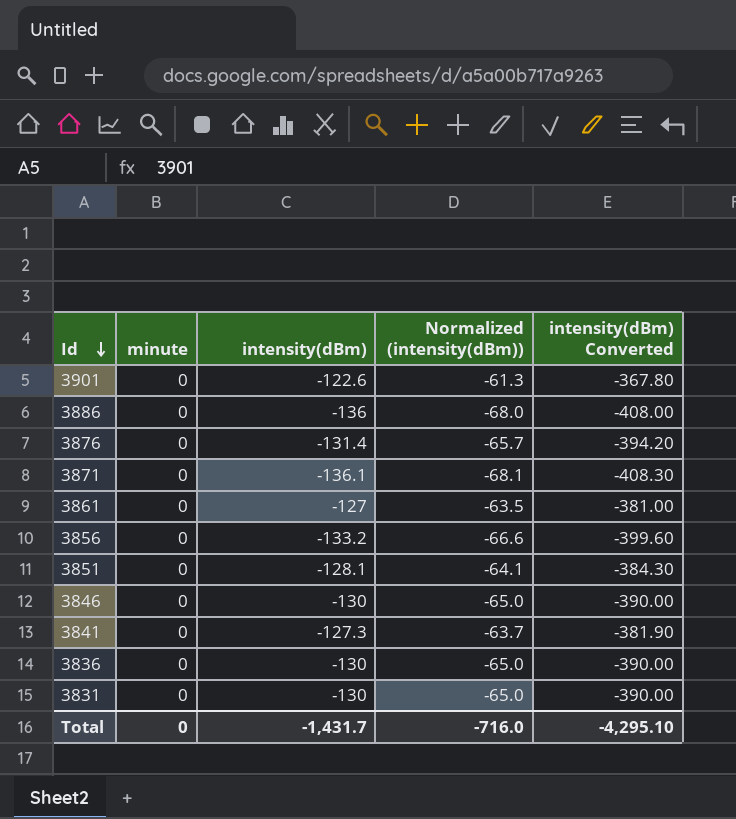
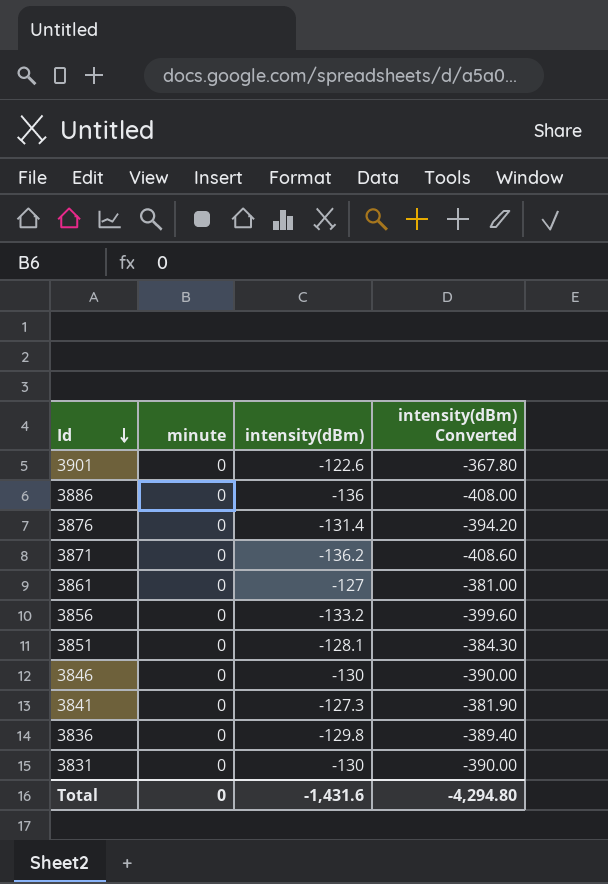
column Normalized (intensity(dBm)) | formula: [intensity(dBm)] * 0.5 -> none
3871 | intensity(dBm): -136.1 -> -136.2
3871 | intensity(dBm) Converted: -408.30 -> -408.60
3836 | intensity(dBm): -130 -> -129.8
3836 | intensity(dBm) Converted: -390.00 -> -389.40
Total | intensity(dBm): -1,431.7 -> -1,431.6
Total | intensity(dBm) Converted: -4,295.10 -> -4,294.80

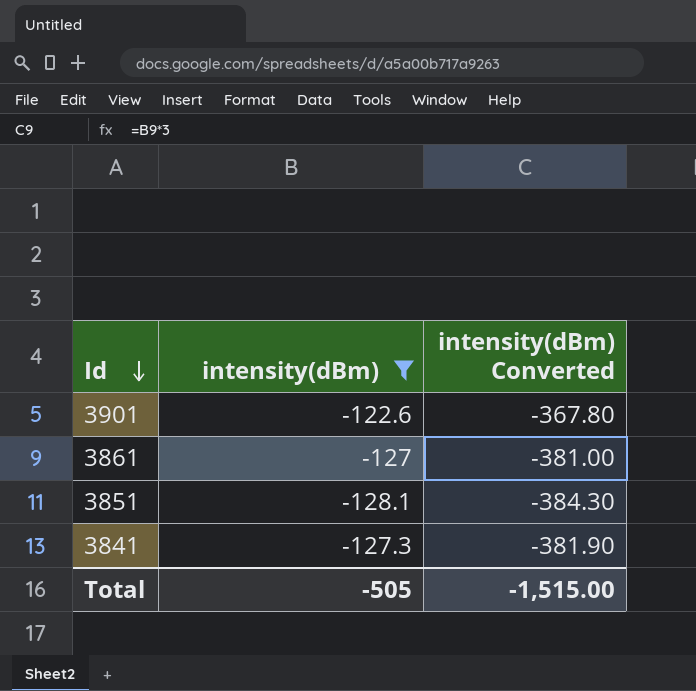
filter: none -> intensity(dBm) >= -128.1
column minute | position: 2 -> none
Total | intensity(dBm): -1,431.6 -> -505
Total | intensity(dBm) Converted: -4,294.80 -> -1,515.00

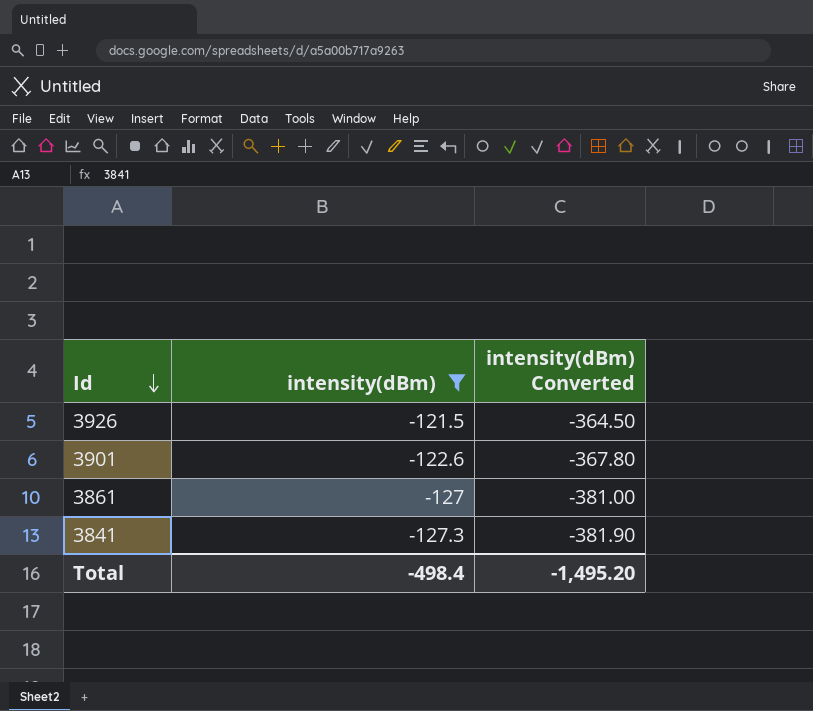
row 3851: -128.1 | -384.30 -> none
row 3926: none -> -121.5 | -364.50
Total | intensity(dBm): -505 -> -498.4
Total | intensity(dBm) Converted: -1,515.00 -> -1,495.20

